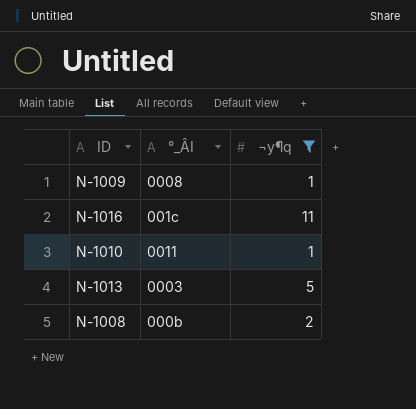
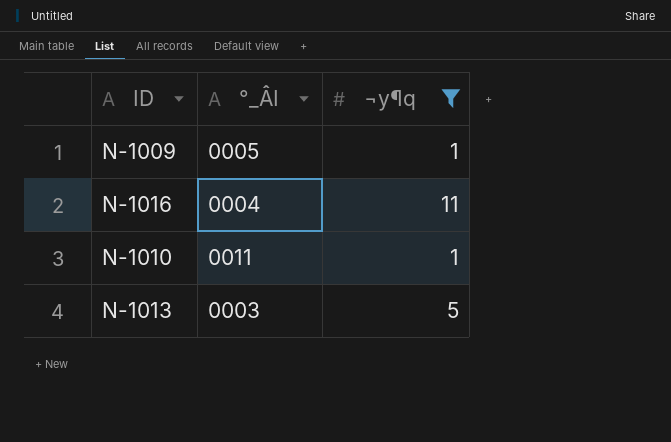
row N-1008: 000b | 2 -> none
N-1009 | °_ÂI: 0008 -> 0005
N-1016 | °_ÂI: 001c -> 0004

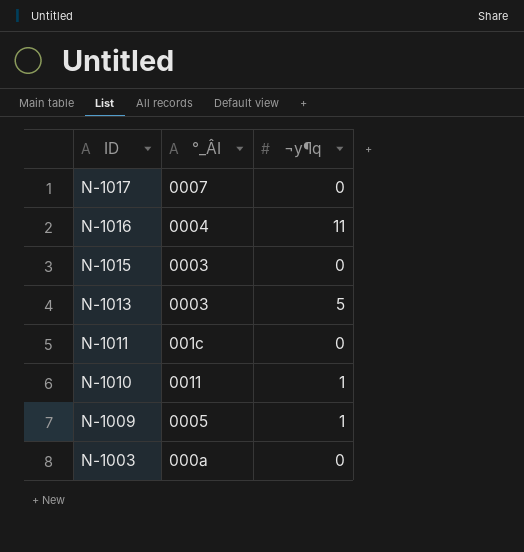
filter: ¬y¶q != 0 -> none
row order: none -> ID descending

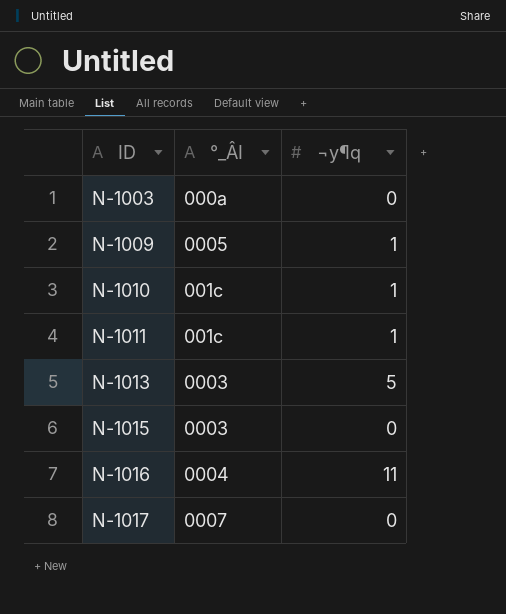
row order: ID descending -> ID ascending
N-1010 | °_ÂI: 0011 -> 001c
N-1011 | ¬y¶q: 0 -> 1

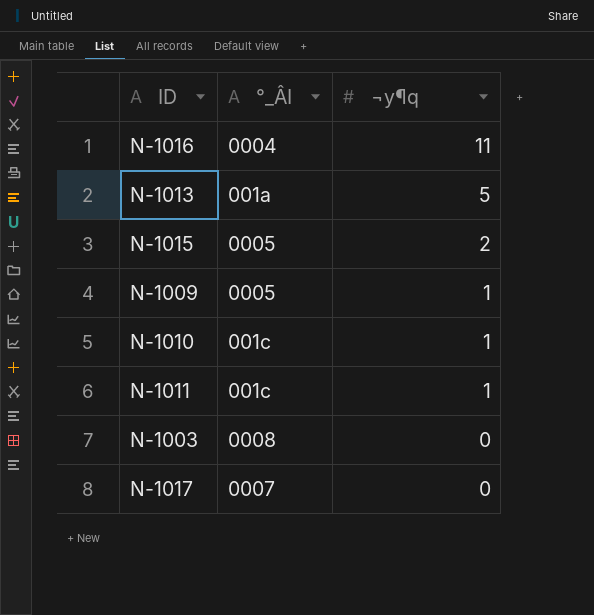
row order: ID ascending -> ¬y¶q descending
N-1013 | °_ÂI: 0003 -> 001a
N-1015 | °_ÂI: 0003 -> 0005
N-1015 | ¬y¶q: 0 -> 2
N-1003 | °_ÂI: 000a -> 0008

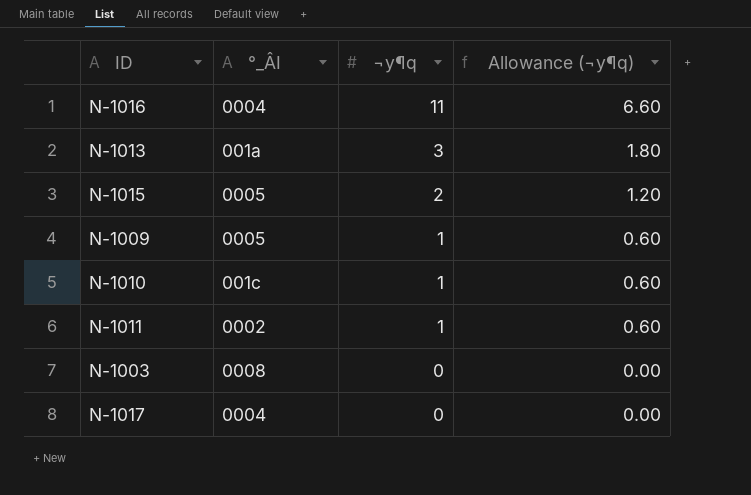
column Allowance (¬y¶q) | formula: none -> [¬y¶q] * 0.6
N-1013 | ¬y¶q: 5 -> 3
N-1011 | °_ÂI: 001c -> 0002
N-1017 | °_ÂI: 0007 -> 0004

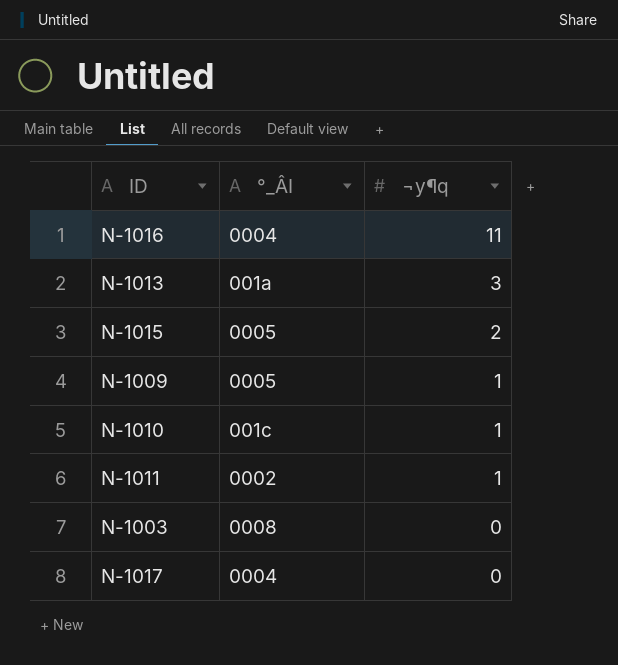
column Allowance (¬y¶q) | formula: [¬y¶q] * 0.6 -> none

